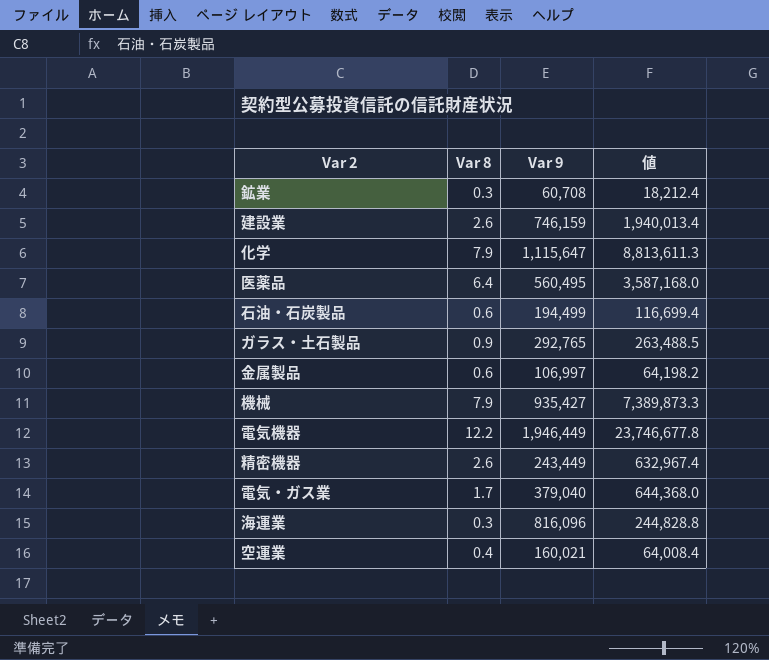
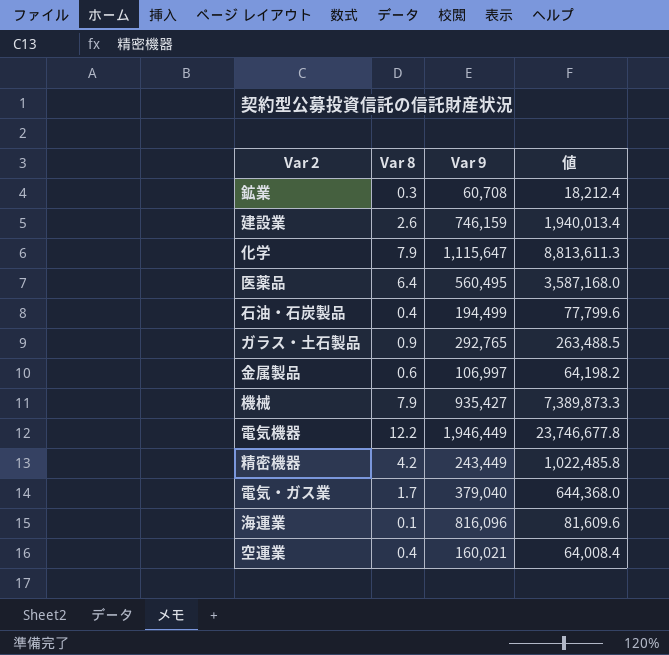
石油・石炭製品 | Var 8: 0.6 -> 0.4
石油・石炭製品 | 値: 116,699.4 -> 77,799.6
精密機器 | Var 8: 2.6 -> 4.2
精密機器 | 値: 632,967.4 -> 1,022,485.8
海運業 | Var 8: 0.3 -> 0.1
海運業 | 値: 244,828.8 -> 81,609.6

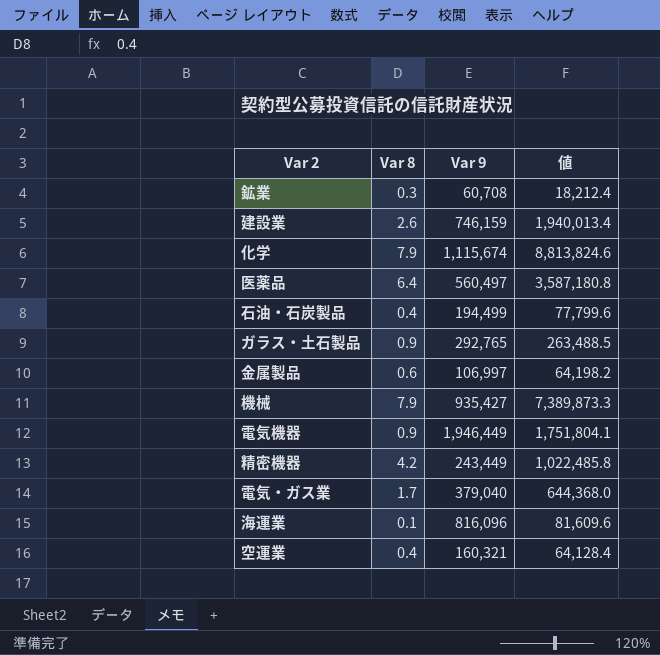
化学 | Var 9: 1,115,647 -> 1,115,674
化学 | 値: 8,813,611.3 -> 8,813,824.6
医薬品 | Var 9: 560,495 -> 560,497
医薬品 | 値: 3,587,168.0 -> 3,587,180.8
電気機器 | Var 8: 12.2 -> 0.9
電気機器 | 値: 23,746,677.8 -> 1,751,804.1
空運業 | Var 9: 160,021 -> 160,321
空運業 | 値: 64,008.4 -> 64,128.4

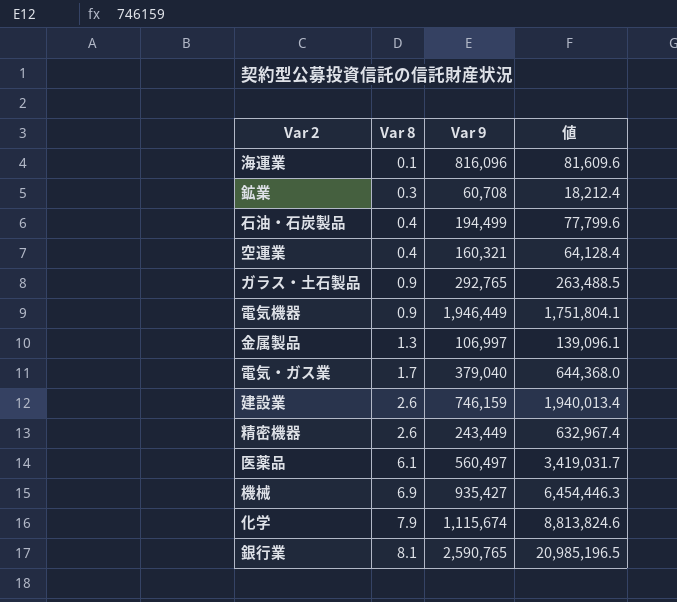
row order: none -> Var 8 ascending
金属製品 | Var 8: 0.6 -> 1.3
金属製品 | 値: 64,198.2 -> 139,096.1
精密機器 | Var 8: 4.2 -> 2.6
精密機器 | 値: 1,022,485.8 -> 632,967.4
医薬品 | Var 8: 6.4 -> 6.1
医薬品 | 値: 3,587,180.8 -> 3,419,031.7
機械 | Var 8: 7.9 -> 6.9
機械 | 値: 7,389,873.3 -> 6,454,446.3
row 銀行業: none -> 8.1 | 2,590,765 | 20,985,196.5

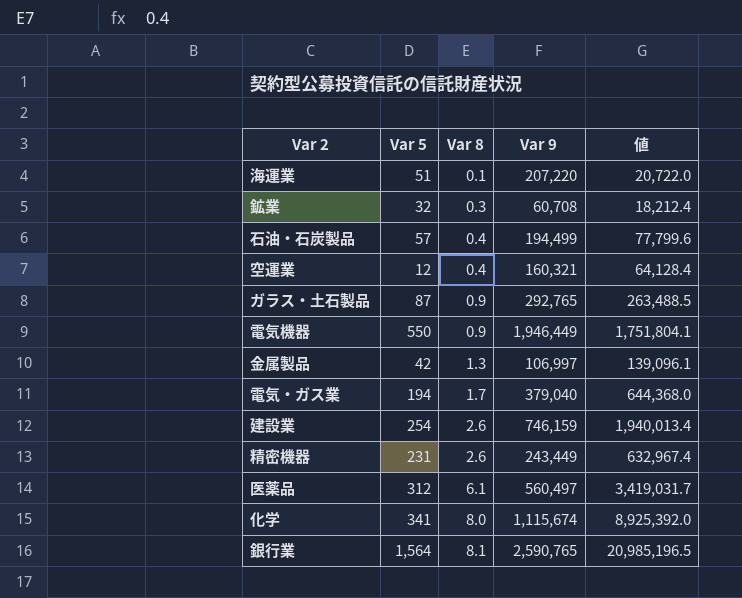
column Var 5 | position: none -> 2
row 機械: 6.9 | 935,427 | 6,454,446.3 -> none
海運業 | Var 9: 816,096 -> 207,220
海運業 | 値: 81,609.6 -> 20,722.0
化学 | Var 8: 7.9 -> 8.0
化学 | 値: 8,813,824.6 -> 8,925,392.0

